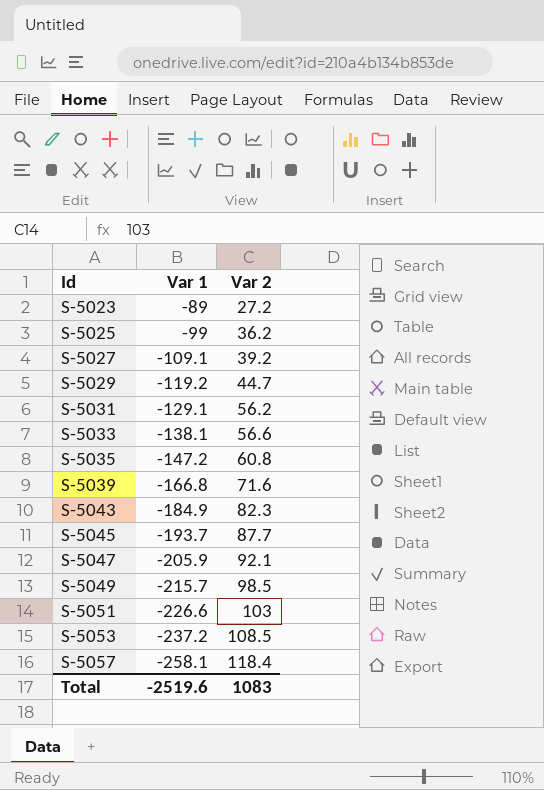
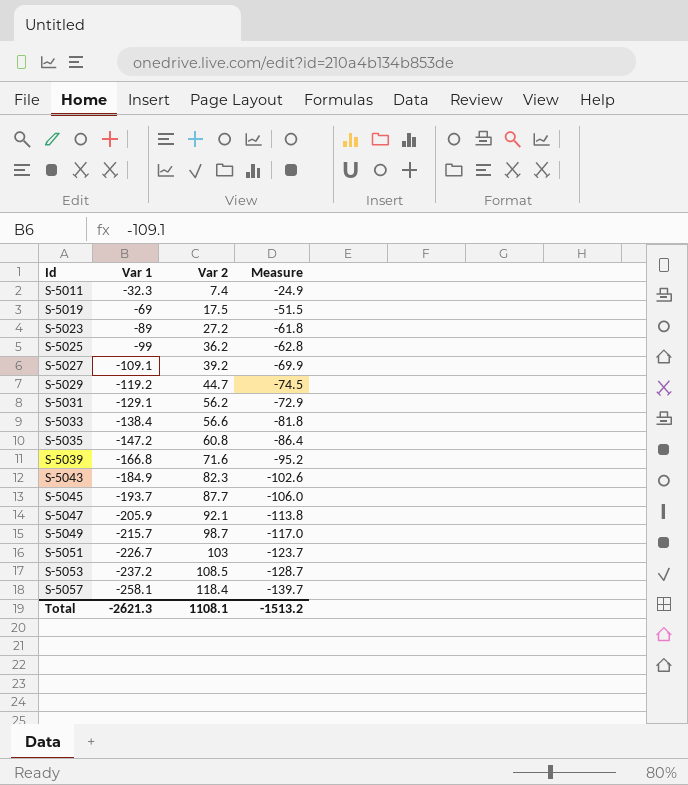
column Measure | formula: none -> [Var 1] + [Var 2]
row S-5011: none -> -32.3 | 7.4 | -24.9
row S-5019: none -> -69 | 17.5 | -51.5
S-5033 | Var 1: -138.1 -> -138.4
S-5049 | Var 2: 98.5 -> 98.7
S-5051 | Var 1: -226.6 -> -226.7
Total | Var 1: -2519.6 -> -2621.3
Total | Var 2: 1083 -> 1108.1

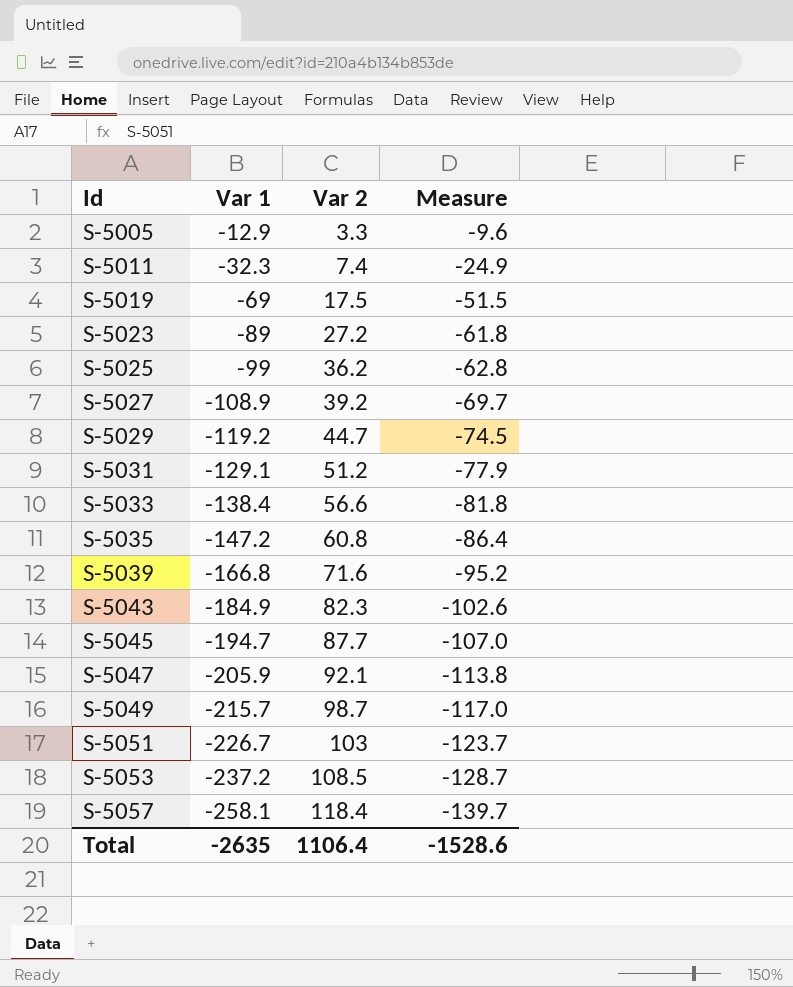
row S-5005: none -> -12.9 | 3.3 | -9.6
S-5027 | Var 1: -109.1 -> -108.9
S-5027 | Measure: -69.9 -> -69.7
S-5031 | Var 2: 56.2 -> 51.2
S-5031 | Measure: -72.9 -> -77.9
S-5045 | Var 1: -193.7 -> -194.7
S-5045 | Measure: -106.0 -> -107.0
Total | Var 1: -2621.3 -> -2635
Total | Var 2: 1108.1 -> 1106.4
Total | Measure: -1513.2 -> -1528.6

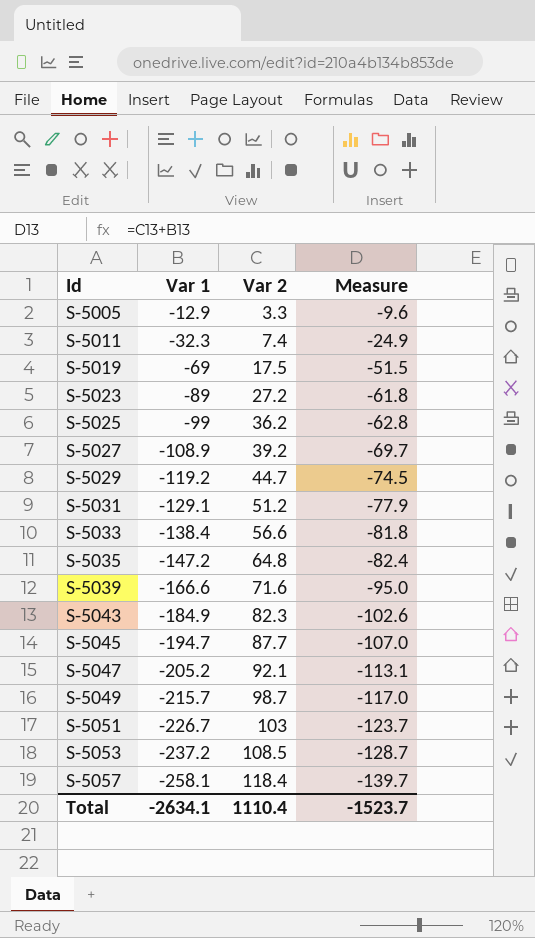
S-5035 | Var 2: 60.8 -> 64.8
S-5035 | Measure: -86.4 -> -82.4
S-5039 | Var 1: -166.8 -> -166.6
S-5039 | Measure: -95.2 -> -95.0
S-5047 | Var 1: -205.9 -> -205.2
S-5047 | Measure: -113.8 -> -113.1
Total | Var 1: -2635 -> -2634.1
Total | Var 2: 1106.4 -> 1110.4
Total | Measure: -1528.6 -> -1523.7

